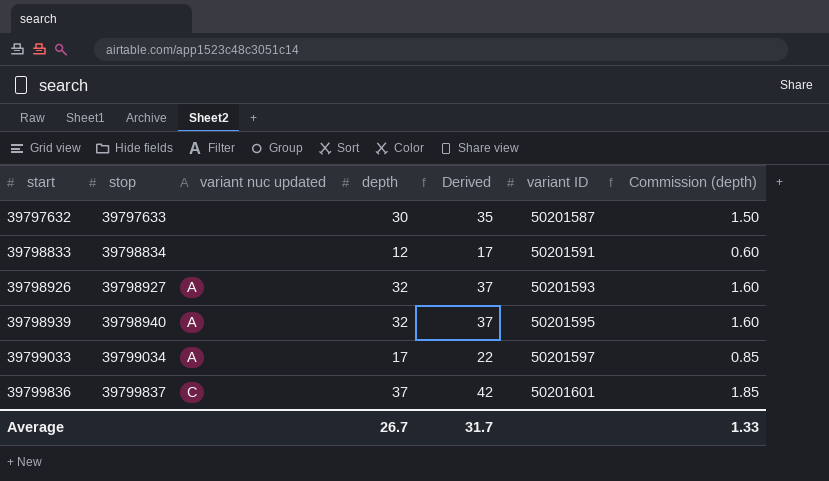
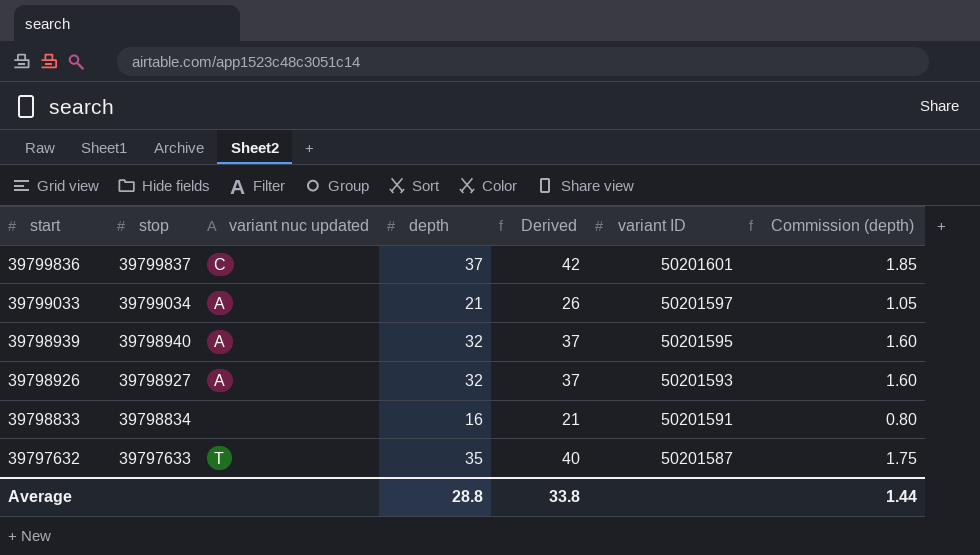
row order: start ascending -> start descending
39799033 | depth: 17 -> 21
39799033 | Derived: 22 -> 26
39799033 | Commission (depth): 0.85 -> 1.05
39798833 | depth: 12 -> 16
39798833 | Derived: 17 -> 21
39798833 | Commission (depth): 0.60 -> 0.80
39797632 | variant nuc updated: none -> T
39797632 | depth: 30 -> 35
39797632 | Derived: 35 -> 40
39797632 | Commission (depth): 1.50 -> 1.75
Average | depth: 26.7 -> 28.8
Average | Derived: 31.7 -> 33.8
Average | Commission (depth): 1.33 -> 1.44

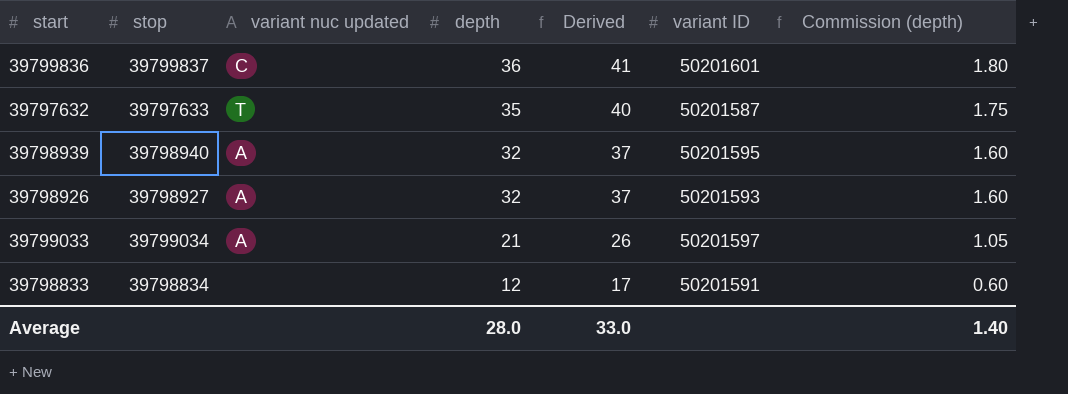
row order: start descending -> depth descending
39799836 | depth: 37 -> 36
39799836 | Derived: 42 -> 41
39799836 | Commission (depth): 1.85 -> 1.80
39798833 | depth: 16 -> 12
39798833 | Derived: 21 -> 17
39798833 | Commission (depth): 0.80 -> 0.60
Average | depth: 28.8 -> 28.0
Average | Derived: 33.8 -> 33.0
Average | Commission (depth): 1.44 -> 1.40

